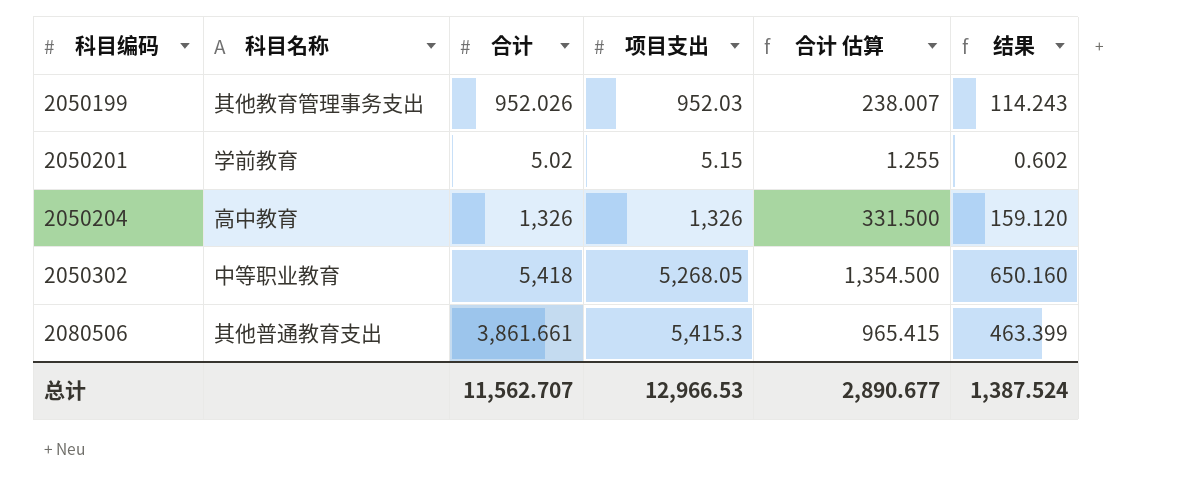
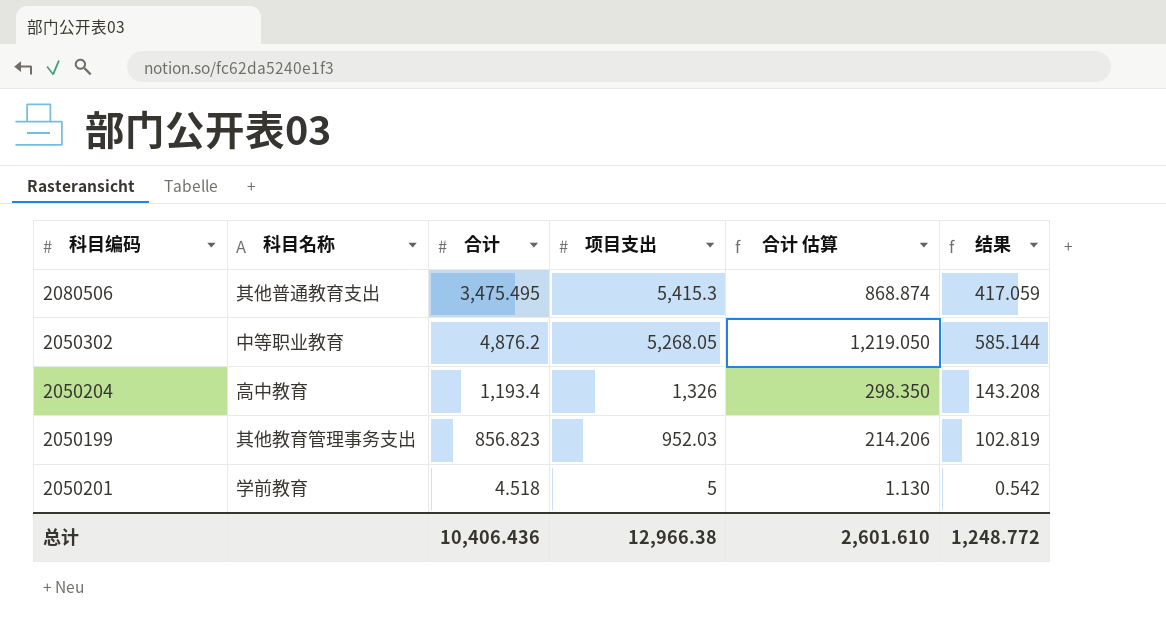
row order: 科目编码 ascending -> 项目支出 descending
2080506 | 合计: 3,861.661 -> 3,475.495
2080506 | 合计 估算: 965.415 -> 868.874
2080506 | 结果: 463.399 -> 417.059
2050302 | 合计: 5,418 -> 4,876.2
2050302 | 合计 估算: 1,354.500 -> 1,219.050
2050302 | 结果: 650.160 -> 585.144
2050204 | 合计: 1,326 -> 1,193.4
2050204 | 合计 估算: 331.500 -> 298.350
2050204 | 结果: 159.120 -> 143.208
2050199 | 合计: 952.026 -> 856.823
2050199 | 合计 估算: 238.007 -> 214.206
2050199 | 结果: 114.243 -> 102.819
2050201 | 合计: 5.02 -> 4.518
2050201 | 项目支出: 5.15 -> 5
2050201 | 合计 估算: 1.255 -> 1.130
2050201 | 结果: 0.602 -> 0.542
总计 | 合计: 11,562.707 -> 10,406.436
总计 | 项目支出: 12,966.53 -> 12,966.38
总计 | 合计 估算: 2,890.677 -> 2,601.610
总计 | 结果: 1,387.524 -> 1,248.772

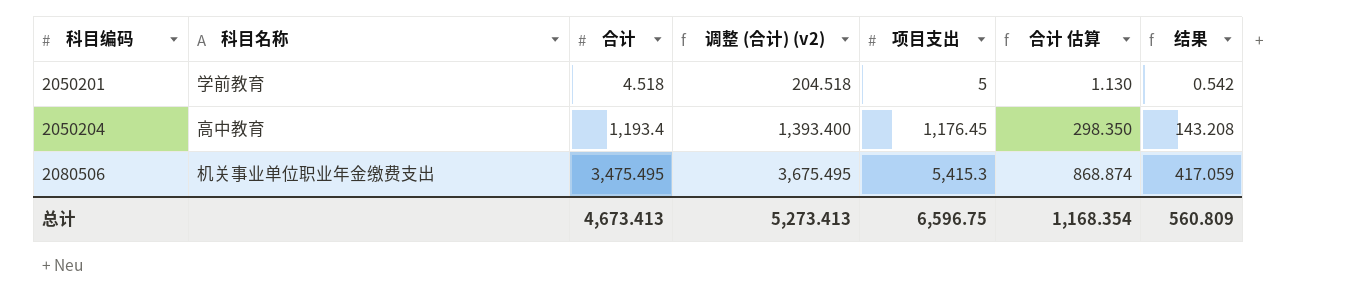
row order: 项目支出 descending -> 科目编码 ascending
column 调整 (合计) (v2) | formula: none -> [合计] + 200
row 2050302: 中等职业教育 | 4,876.2 | 5,268.05 | 1,219.050 | 585.144 -> none
row 2050199: 其他教育管理事务支出 | 856.823 | 952.03 | 214.206 | 102.819 -> none
2050204 | 项目支出: 1,326 -> 1,176.45
2080506 | 科目名称: 其他普通教育支出 -> 机关事业单位职业年金缴费支出
总计 | 合计: 10,406.436 -> 4,673.413
总计 | 项目支出: 12,966.38 -> 6,596.75
总计 | 合计 估算: 2,601.610 -> 1,168.354
总计 | 结果: 1,248.772 -> 560.809

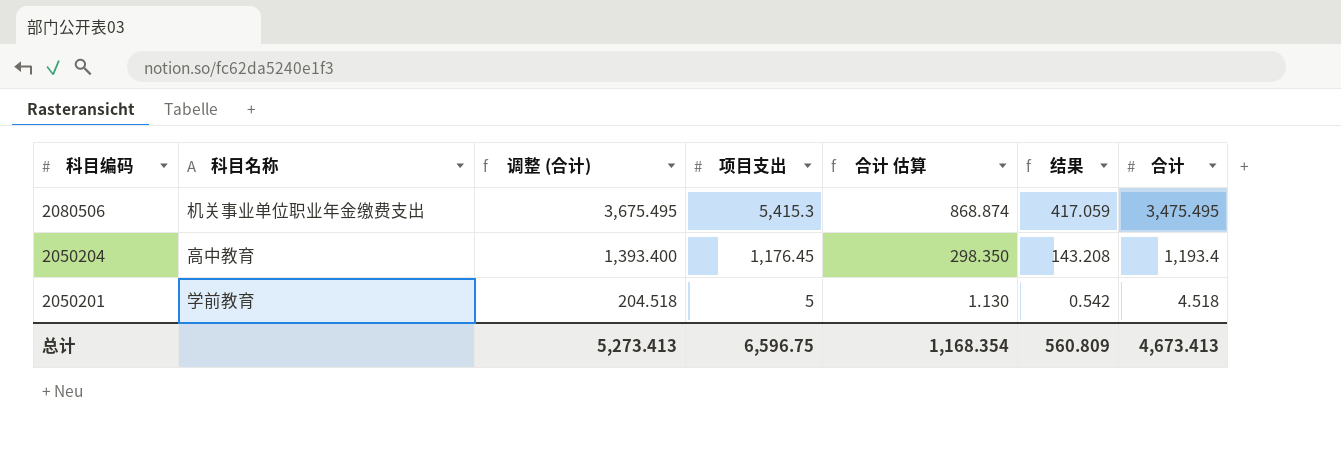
row order: 科目编码 ascending -> 科目编码 descending
column name: 调整 (合计) (v2) -> 调整 (合计)
column 合计 | position: 3 -> 7

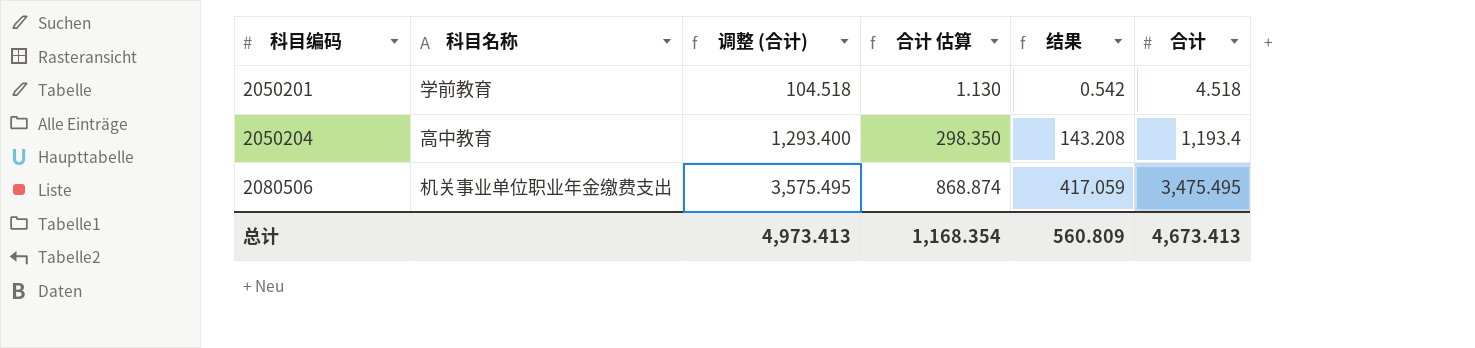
row order: 科目编码 descending -> 科目编码 ascending
column 项目支出 | position: 4 -> none
column 调整 (合计) | formula: [合计] + 200 -> [合计] + 100
总计 | 调整 (合计): 5,273.413 -> 4,973.413

